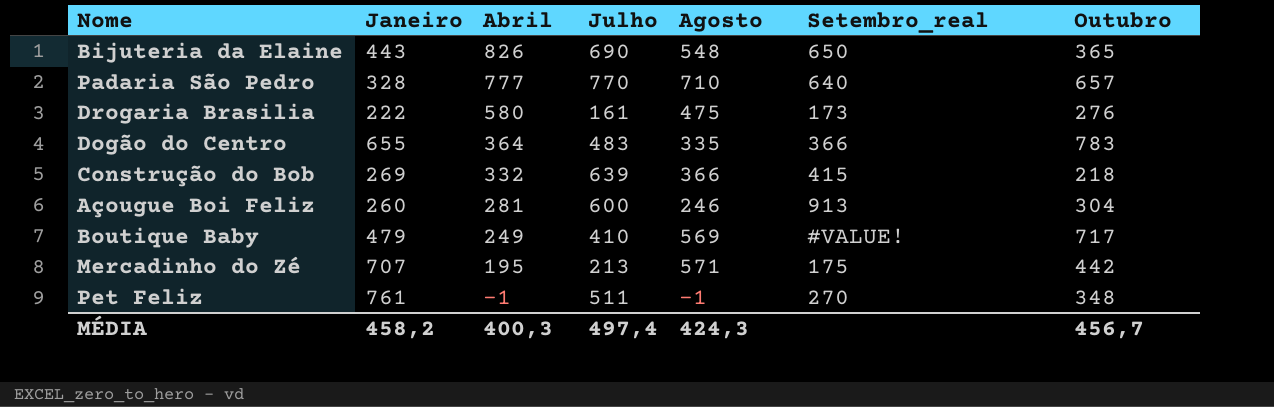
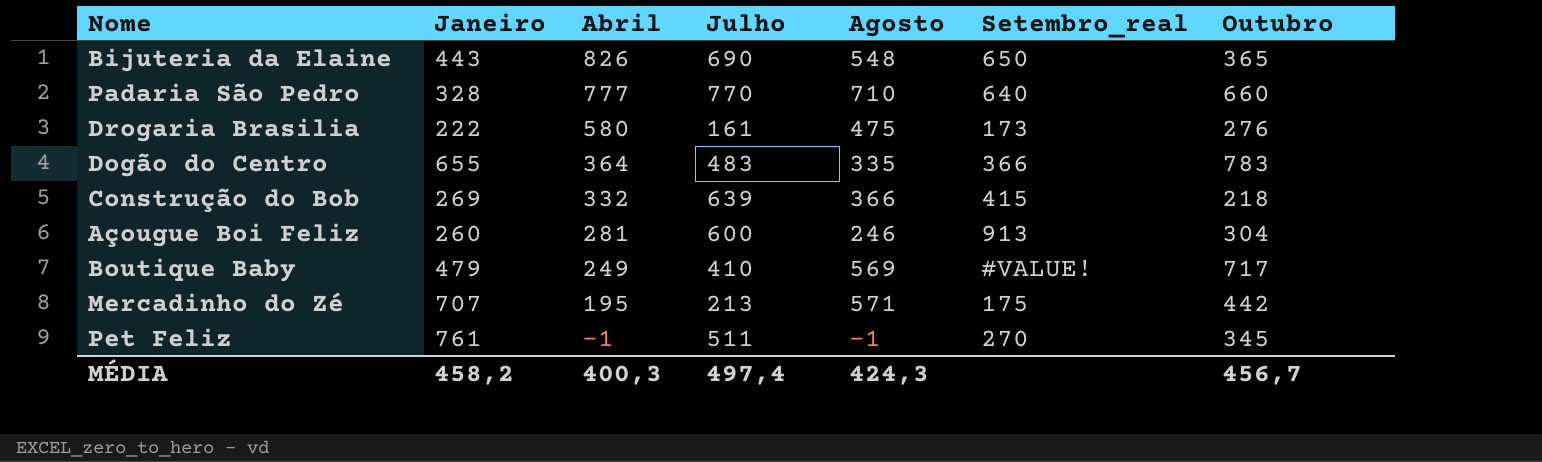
Padaria São Pedro | Outubro: 657 -> 660
Pet Feliz | Outubro: 348 -> 345

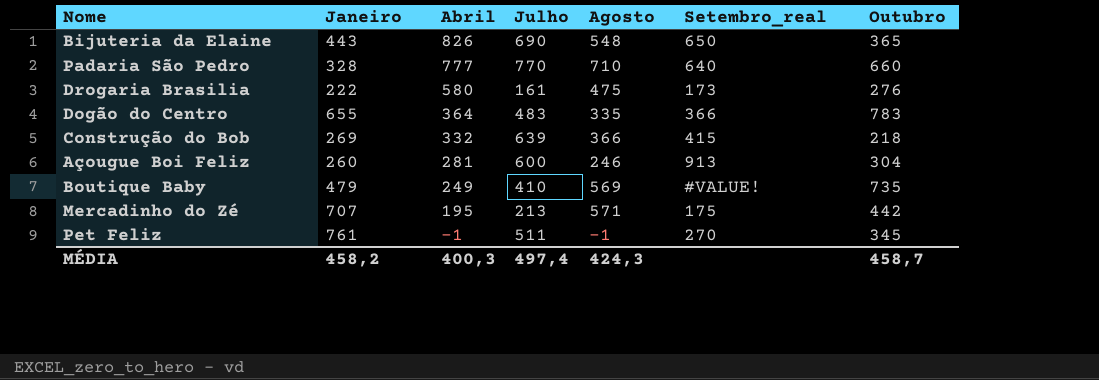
Boutique Baby | Outubro: 717 -> 735
MÉDIA | Outubro: 456,7 -> 458,7

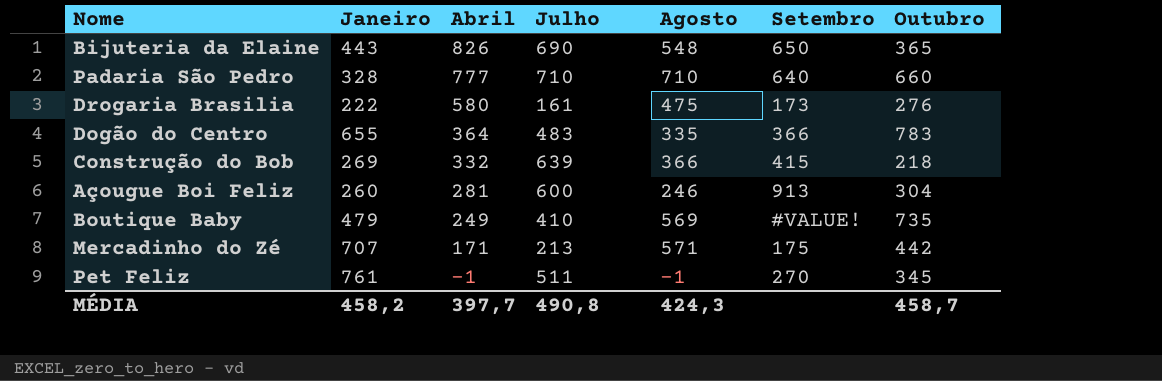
column name: Setembro_real -> Setembro
Padaria São Pedro | Julho: 770 -> 710
Mercadinho do Zé | Abril: 195 -> 171
MÉDIA | Abril: 400,3 -> 397,7
MÉDIA | Julho: 497,4 -> 490,8

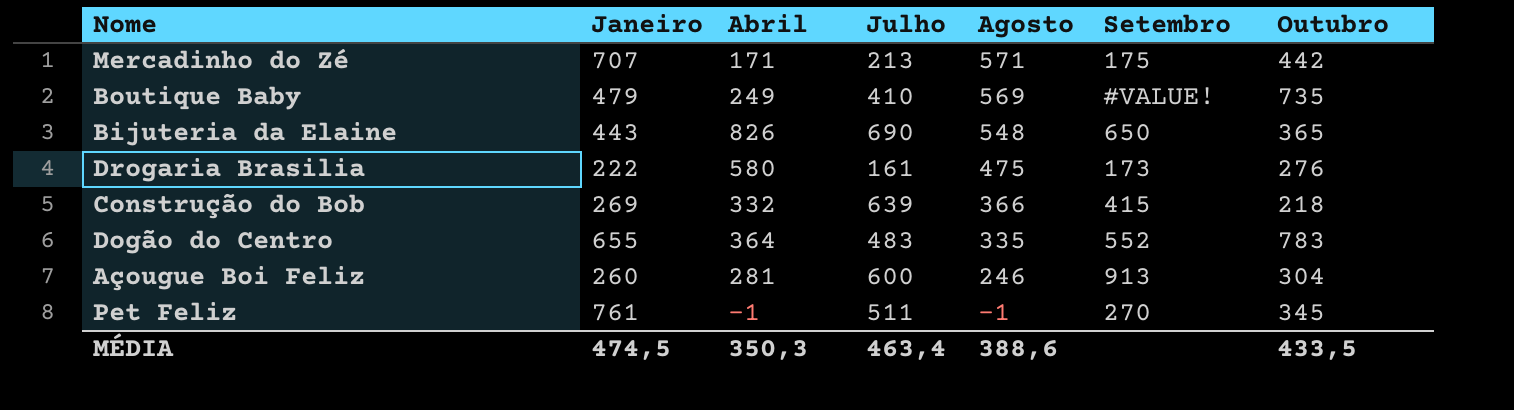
row order: Abril descending -> Agosto descending
row Padaria São Pedro: 328 | 777 | 710 | 710 | 640 | 660 -> none
Dogão do Centro | Setembro: 366 -> 552
MÉDIA | Janeiro: 458,2 -> 474,5
MÉDIA | Abril: 397,7 -> 350,3
MÉDIA | Julho: 490,8 -> 463,4
MÉDIA | Agosto: 424,3 -> 388,6
MÉDIA | Outubro: 458,7 -> 433,5

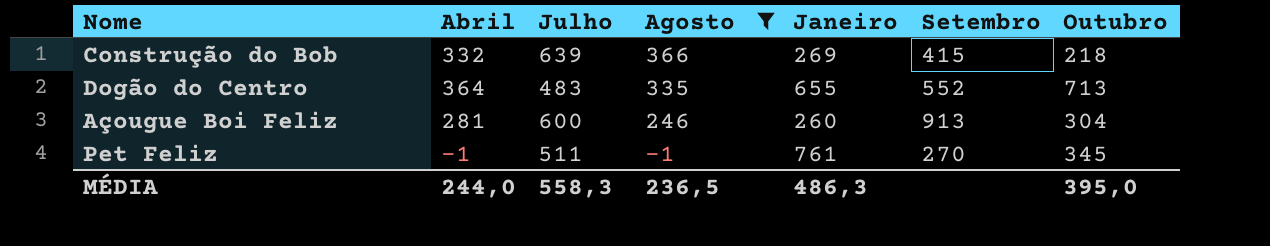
filter: none -> Agosto <= 366
column Janeiro | position: 2 -> 5
Dogão do Centro | Outubro: 783 -> 713
MÉDIA | Abril: 350,3 -> 244,0
MÉDIA | Julho: 463,4 -> 558,3
MÉDIA | Agosto: 388,6 -> 236,5
MÉDIA | Janeiro: 474,5 -> 486,3
MÉDIA | Outubro: 433,5 -> 395,0

